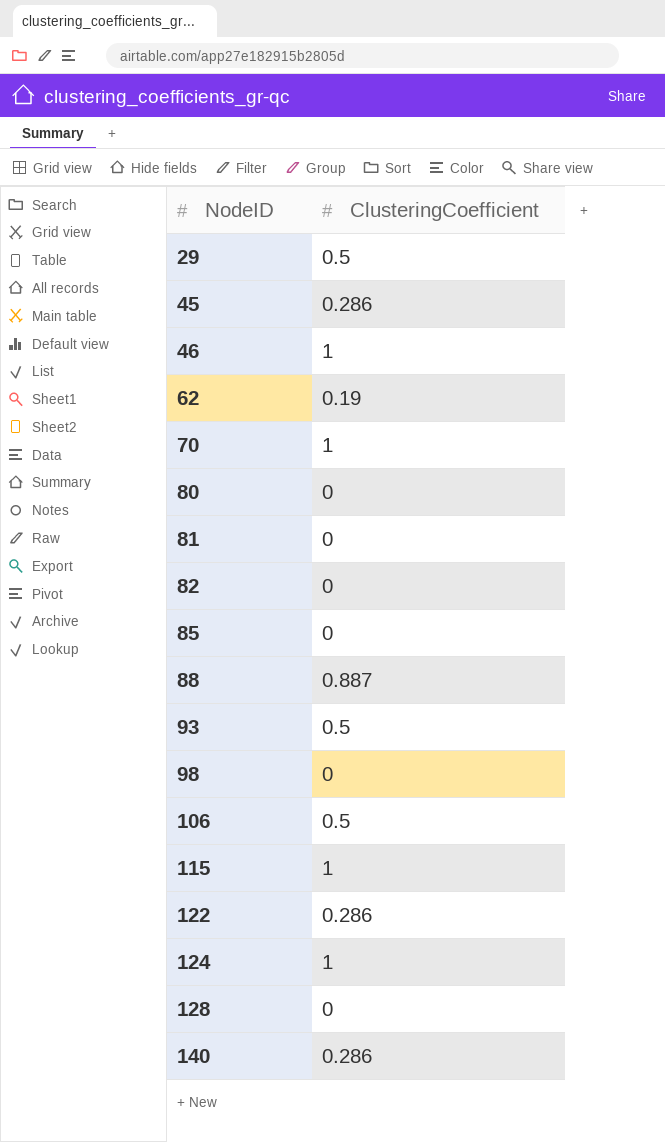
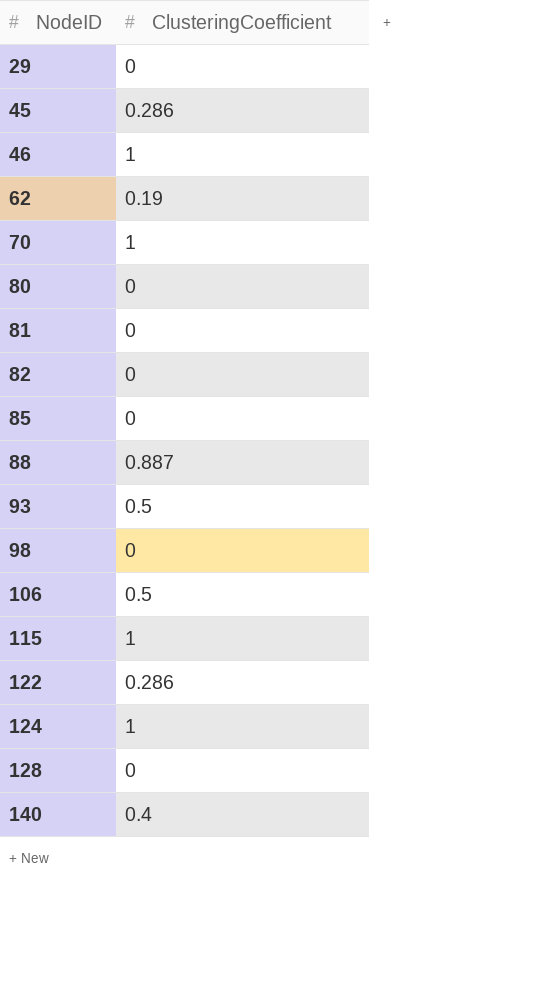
29 | ClusteringCoefficient: 0.5 -> 0
140 | ClusteringCoefficient: 0.286 -> 0.4

